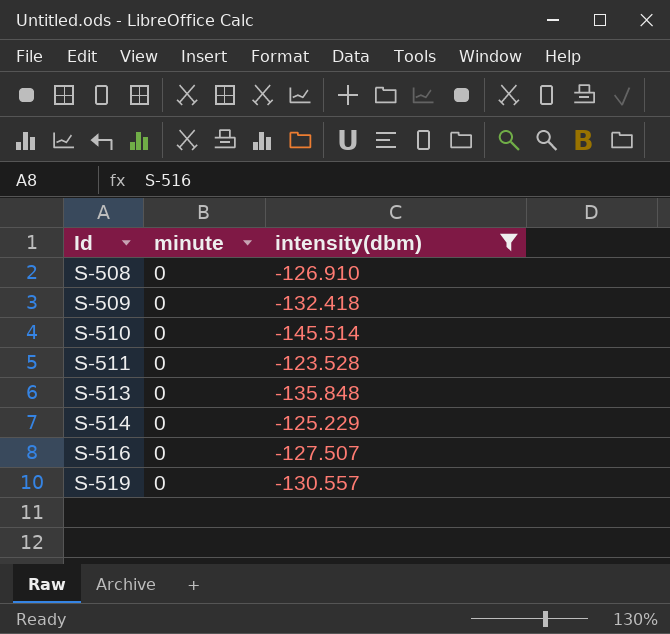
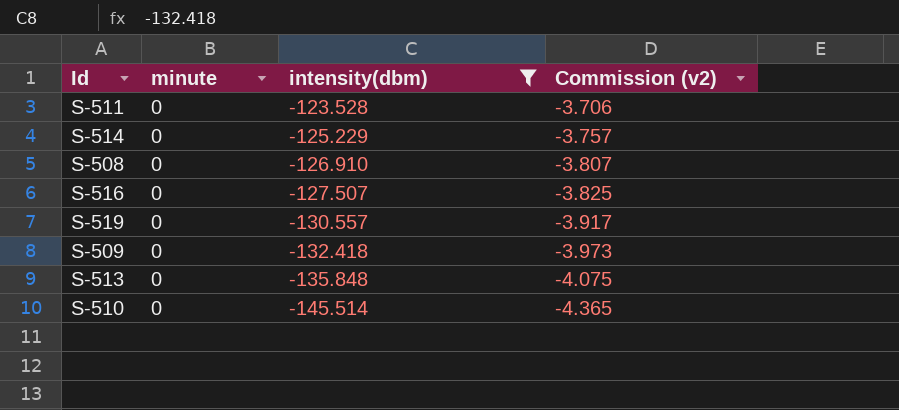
row order: Id ascending -> intensity(dbm) descending
column Commission (v2) | formula: none -> [intensity(dbm)] * 0.03

